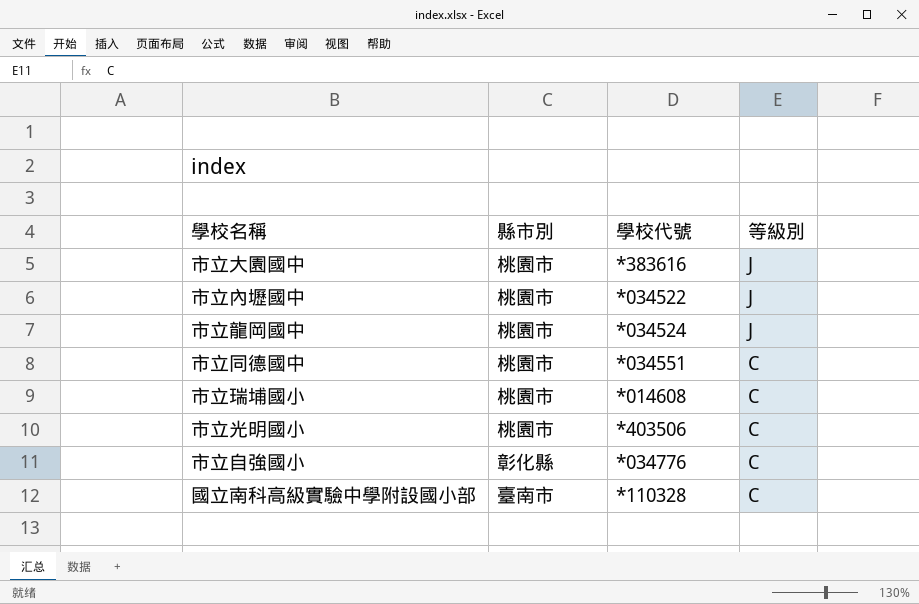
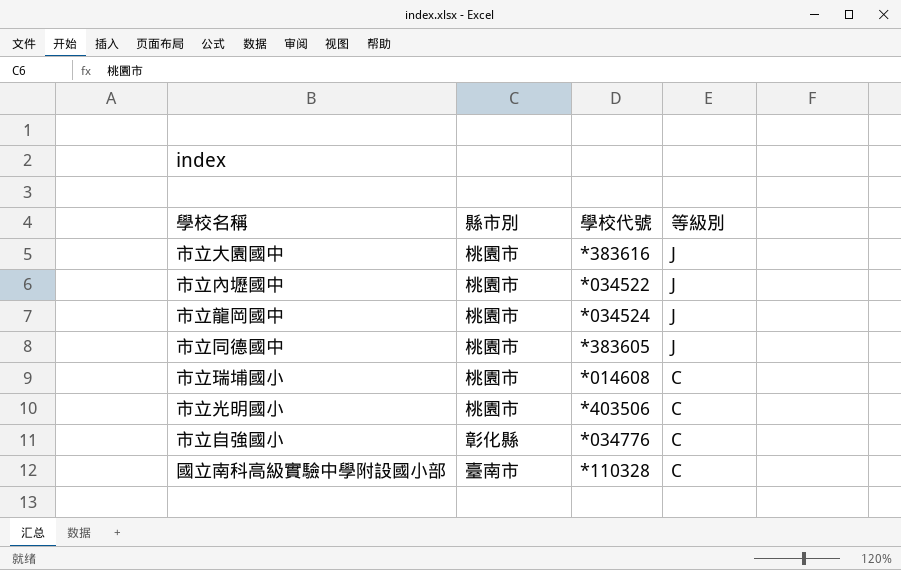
市立同德國中 | 學校代號: *034551 -> *383605
市立同德國中 | 等級別: C -> J

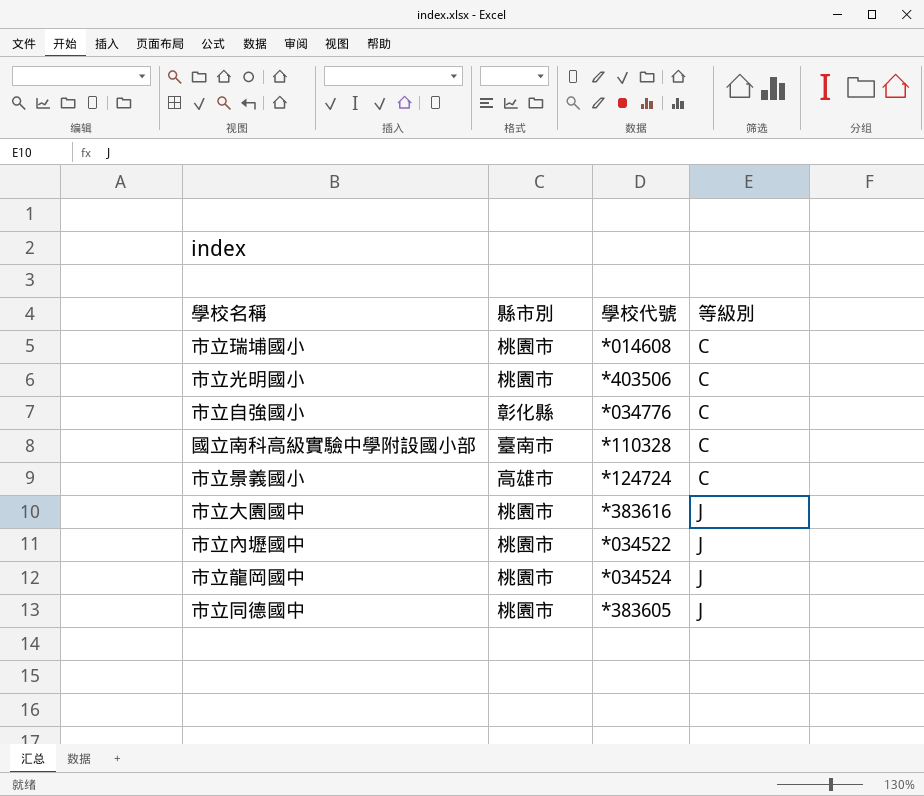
row order: 等級別 descending -> 等級別 ascending
row 市立景義國小: none -> 高雄市 | *124724 | C

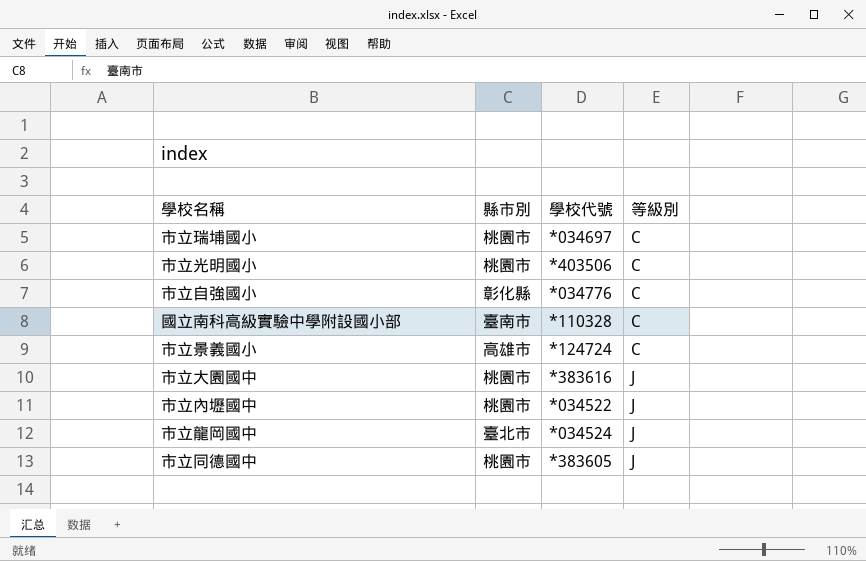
市立瑞埔國小 | 學校代號: *014608 -> *034697
市立龍岡國中 | 縣市別: 桃園市 -> 臺北市

